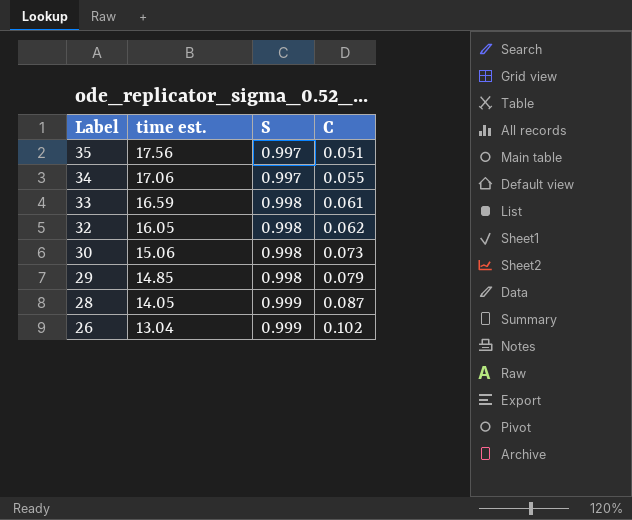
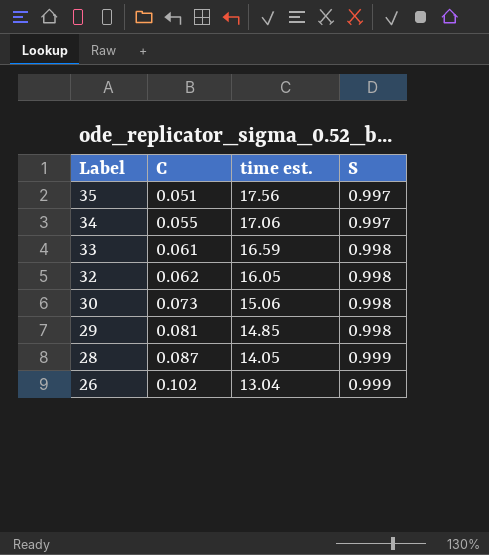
column C | position: 4 -> 2
29 | C: 0.079 -> 0.081

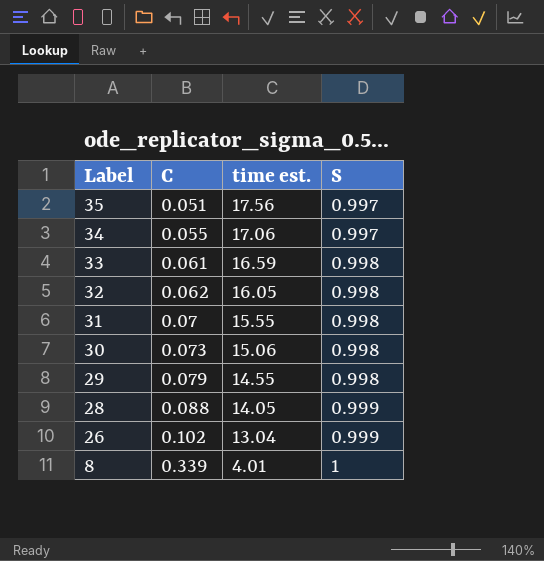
row 31: none -> 0.07 | 15.55 | 0.998
29 | C: 0.081 -> 0.079
29 | time est.: 14.85 -> 14.55
28 | C: 0.087 -> 0.088
row 8: none -> 0.339 | 4.01 | 1

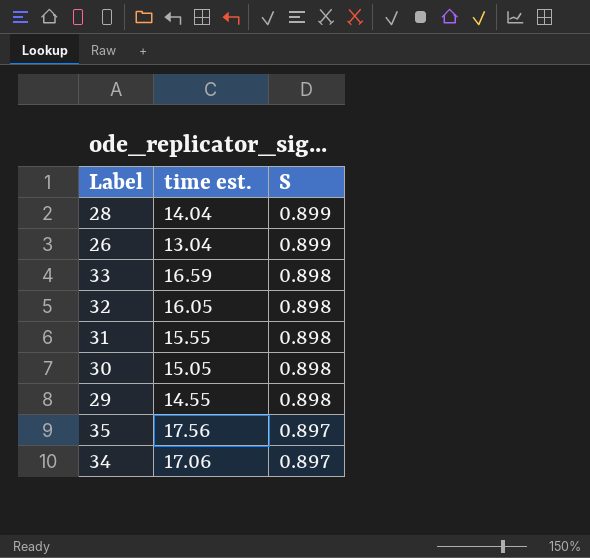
row order: Label descending -> S descending
column C | position: 2 -> none
row 8: 0.339 | 4.01 | 1 -> none
28 | time est.: 14.05 -> 14.04
28 | S: 0.999 -> 0.899
26 | S: 0.999 -> 0.899
33 | S: 0.998 -> 0.898
32 | S: 0.998 -> 0.898
31 | S: 0.998 -> 0.898
30 | time est.: 15.06 -> 15.05
30 | S: 0.998 -> 0.898
29 | S: 0.998 -> 0.898
35 | S: 0.997 -> 0.897
34 | S: 0.997 -> 0.897

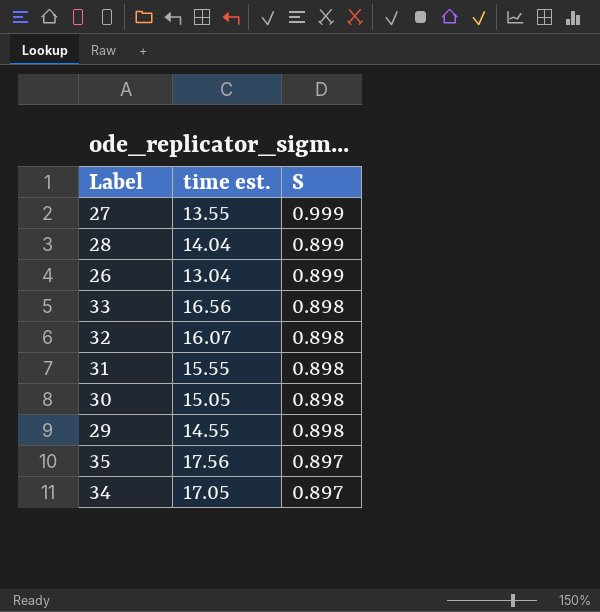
row 27: none -> 13.55 | 0.999
33 | time est.: 16.59 -> 16.56
32 | time est.: 16.05 -> 16.07
34 | time est.: 17.06 -> 17.05

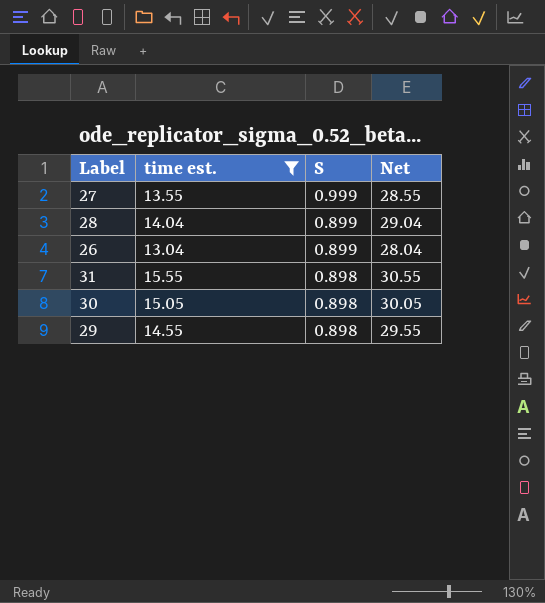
filter: none -> time est. <= 15.55
column Net | formula: none -> [time est.] + 15

